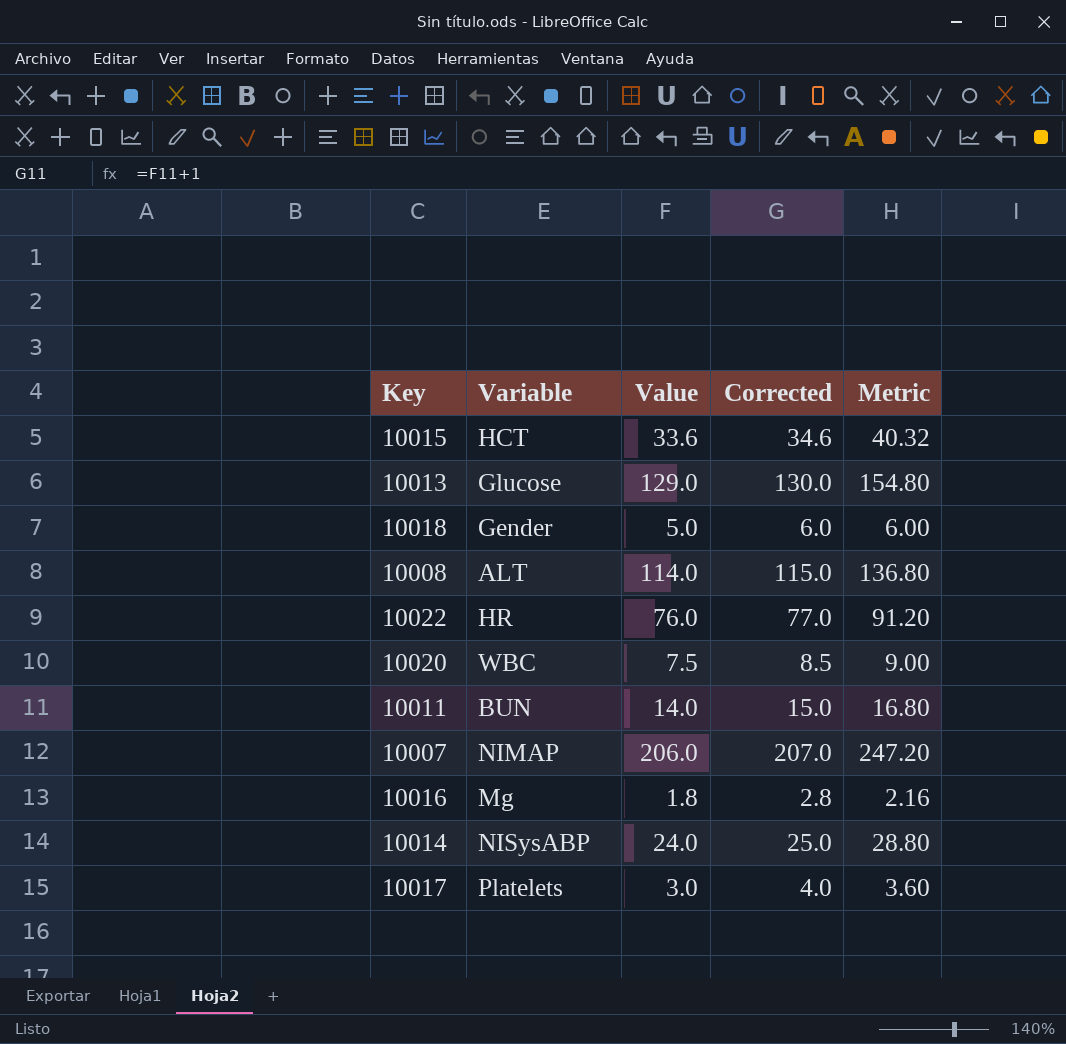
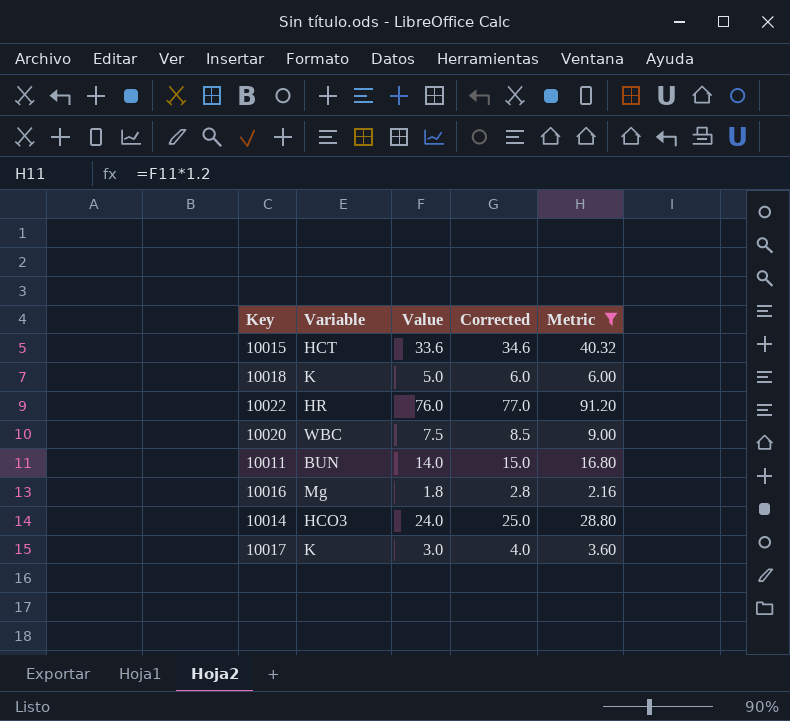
filter: none -> Metric <= 91.20
10018 | Variable: Gender -> K
10014 | Variable: NISysABP -> HCO3
10017 | Variable: Platelets -> K

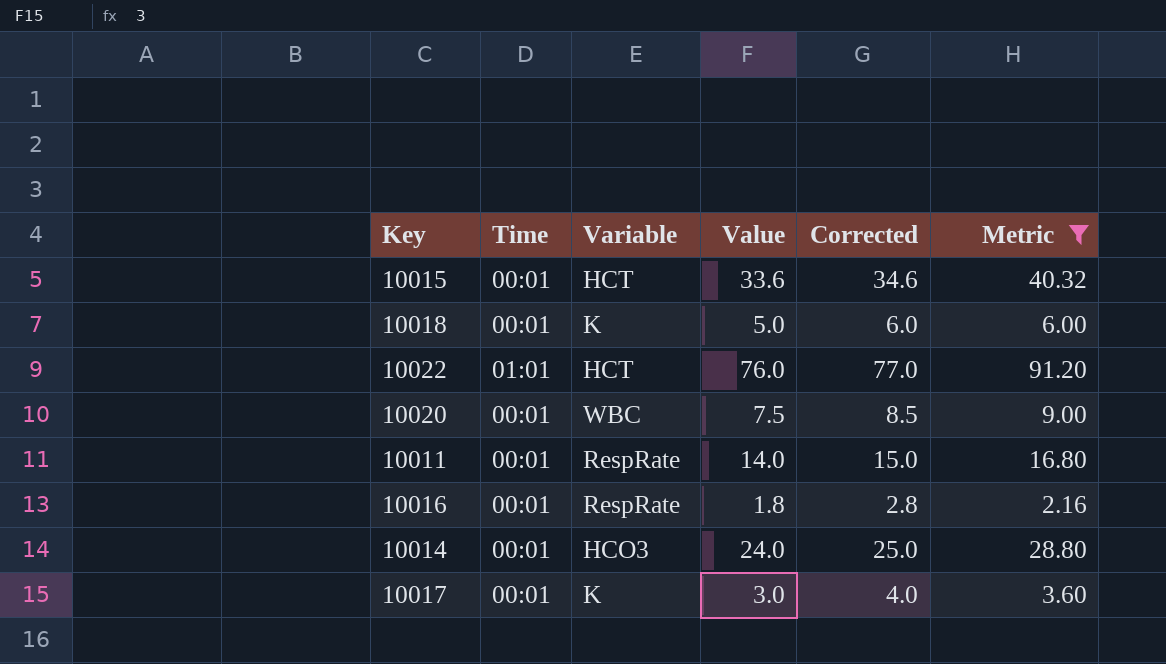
column Time | position: none -> 2
10022 | Variable: HR -> HCT
10011 | Variable: BUN -> RespRate
10016 | Variable: Mg -> RespRate

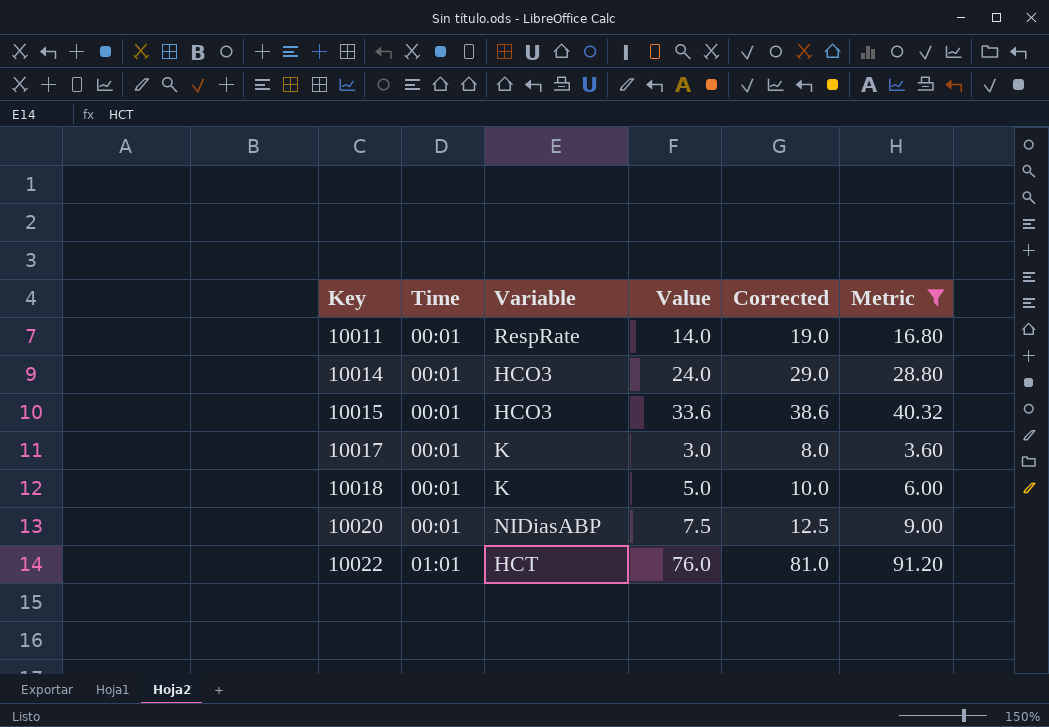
row order: none -> Key ascending
column Corrected | formula: [Value] + 1 -> [Value] + 5
row 10016: 00:01 | RespRate | 1.8 | 2.8 | 2.16 -> none
10015 | Variable: HCT -> HCO3
10020 | Variable: WBC -> NIDiasABP

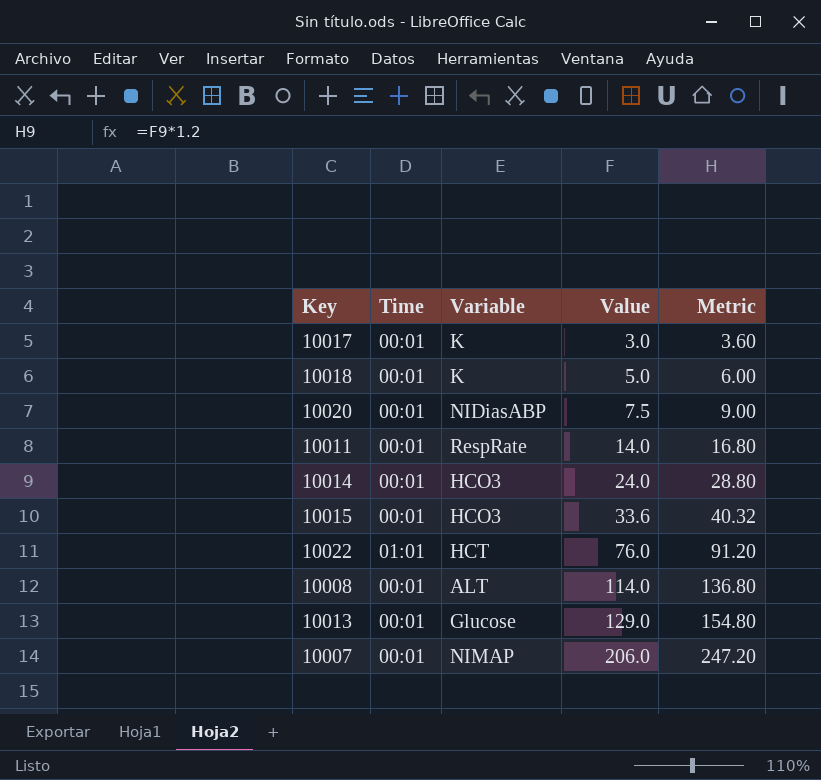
filter: Metric <= 91.20 -> none
row order: Key ascending -> Value ascending
column Corrected | formula: [Value] + 5 -> none

